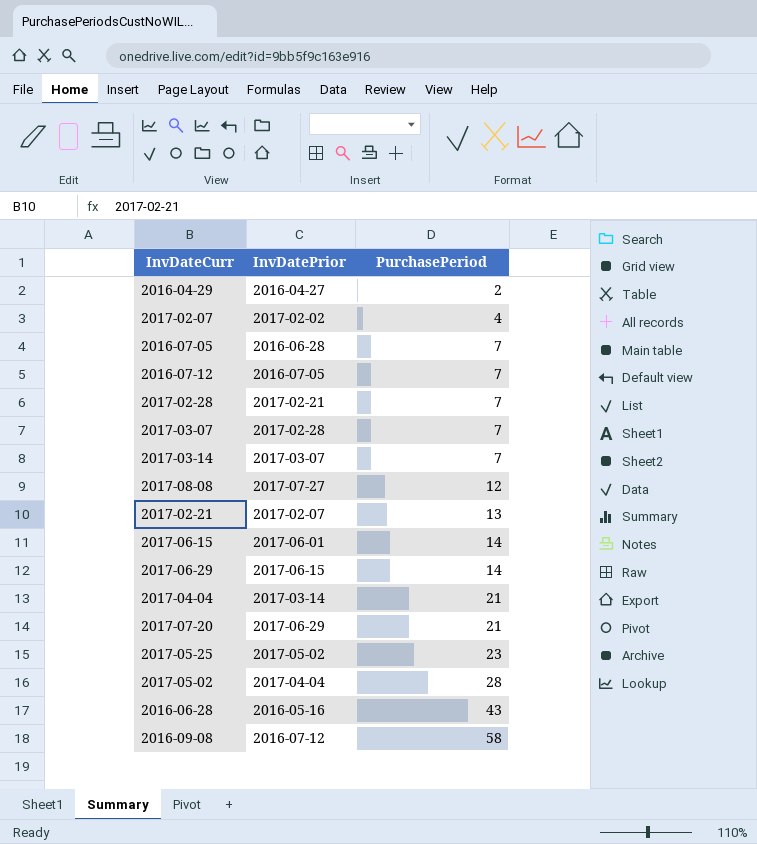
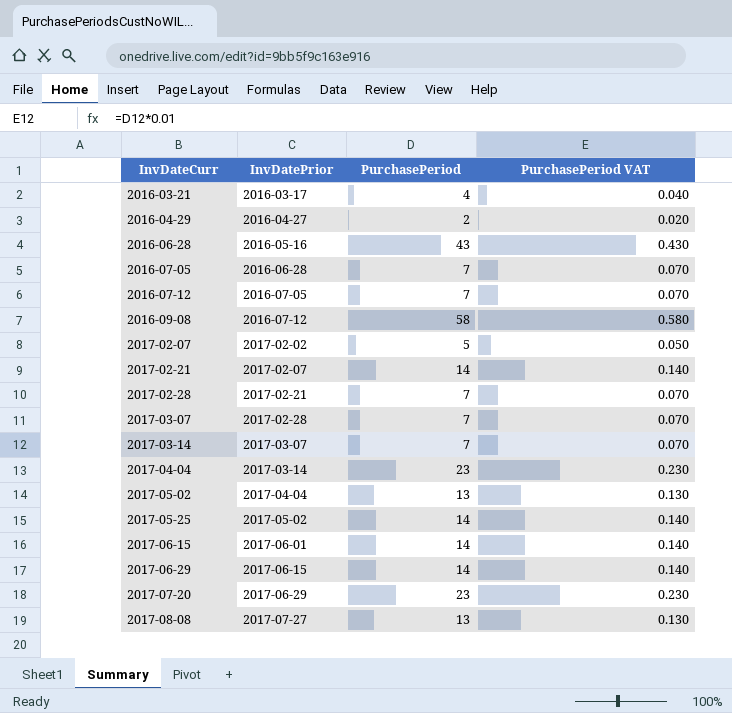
row order: PurchasePeriod ascending -> InvDateCurr ascending
column PurchasePeriod VAT | formula: none -> [PurchasePeriod] * 0.01
row 2016-03-21: none -> 2016-03-17 | 4 | 0.040
2017-02-07 | PurchasePeriod: 4 -> 5
2017-02-21 | PurchasePeriod: 13 -> 14
2017-04-04 | PurchasePeriod: 21 -> 23
2017-05-02 | PurchasePeriod: 28 -> 13
2017-05-25 | PurchasePeriod: 23 -> 14
2017-07-20 | PurchasePeriod: 21 -> 23
2017-08-08 | PurchasePeriod: 12 -> 13

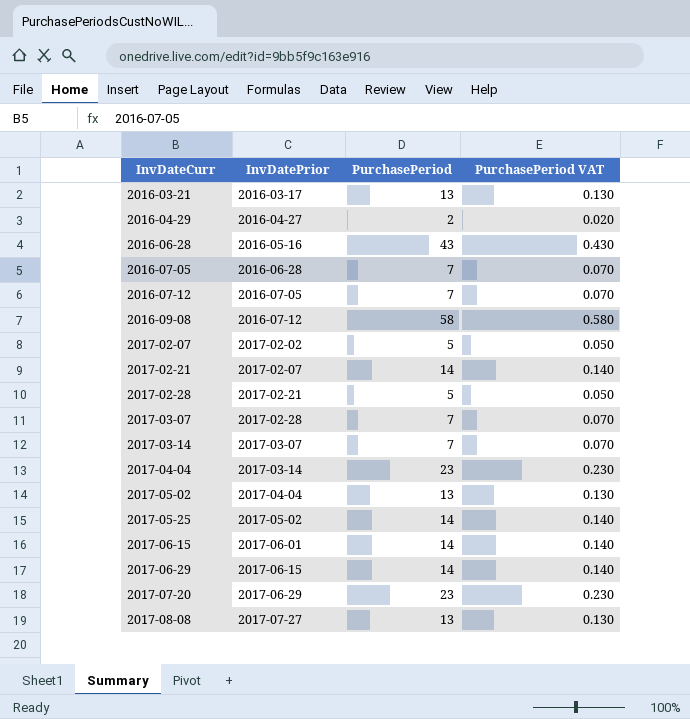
2016-03-21 | PurchasePeriod: 4 -> 13
2016-03-21 | PurchasePeriod VAT: 0.040 -> 0.130
2017-02-28 | PurchasePeriod: 7 -> 5
2017-02-28 | PurchasePeriod VAT: 0.070 -> 0.050

